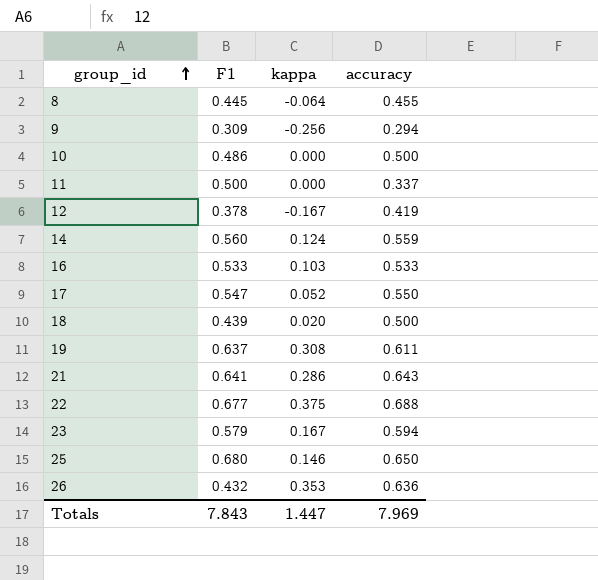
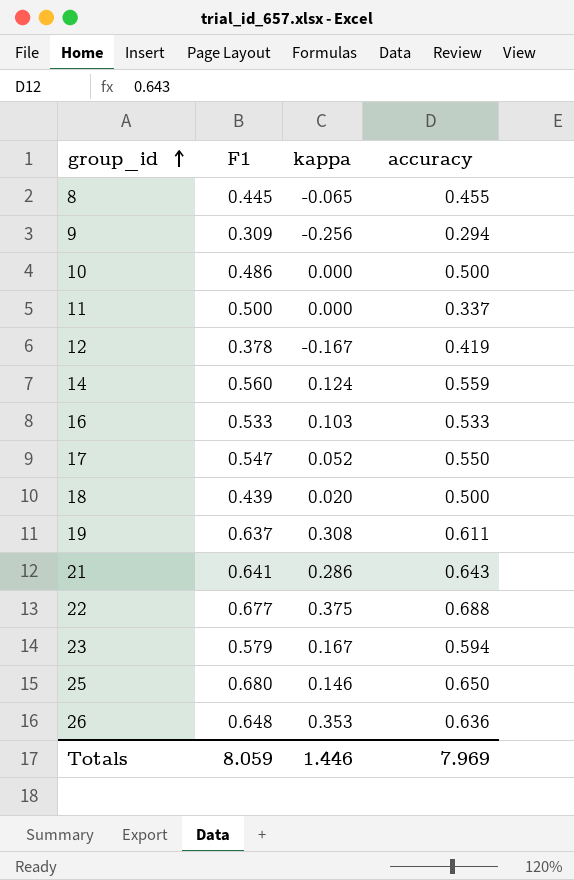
8 | kappa: -0.064 -> -0.065
26 | F1: 0.432 -> 0.648
Totals | F1: 7.843 -> 8.059
Totals | kappa: 1.447 -> 1.446

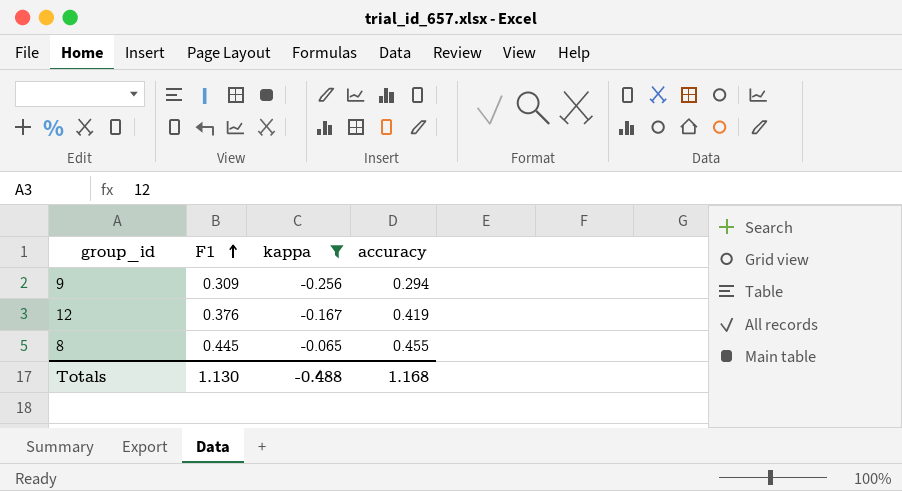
filter: none -> kappa <= -0.065
row order: group_id ascending -> F1 ascending
12 | F1: 0.378 -> 0.376
Totals | F1: 8.059 -> 1.130
Totals | kappa: 1.446 -> -0.488
Totals | accuracy: 7.969 -> 1.168

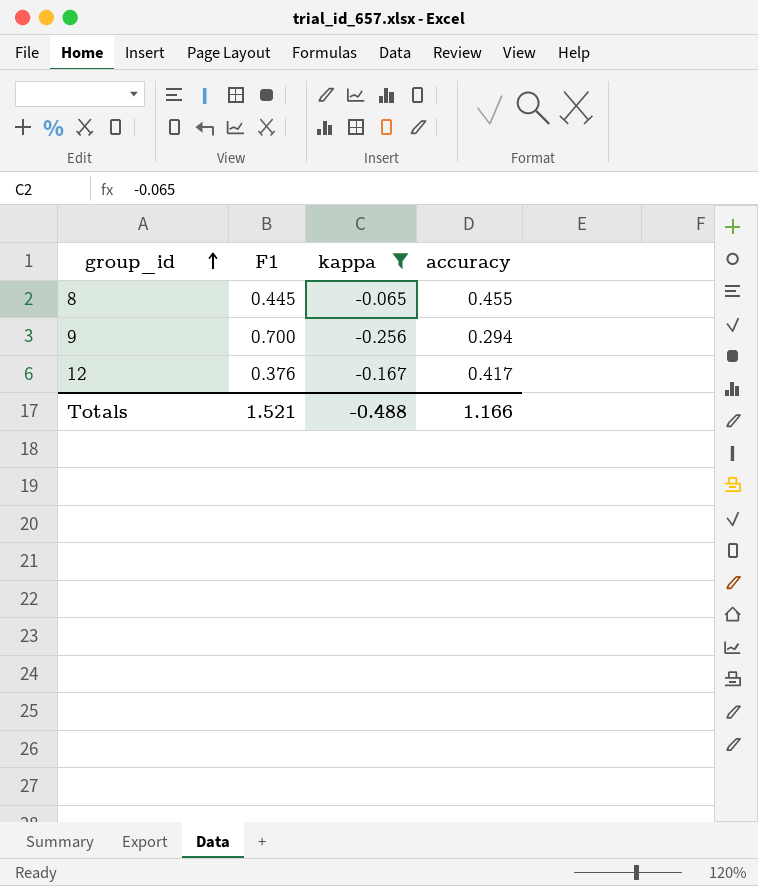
row order: F1 ascending -> group_id ascending
9 | F1: 0.309 -> 0.700
12 | accuracy: 0.419 -> 0.417
Totals | F1: 1.130 -> 1.521
Totals | accuracy: 1.168 -> 1.166

